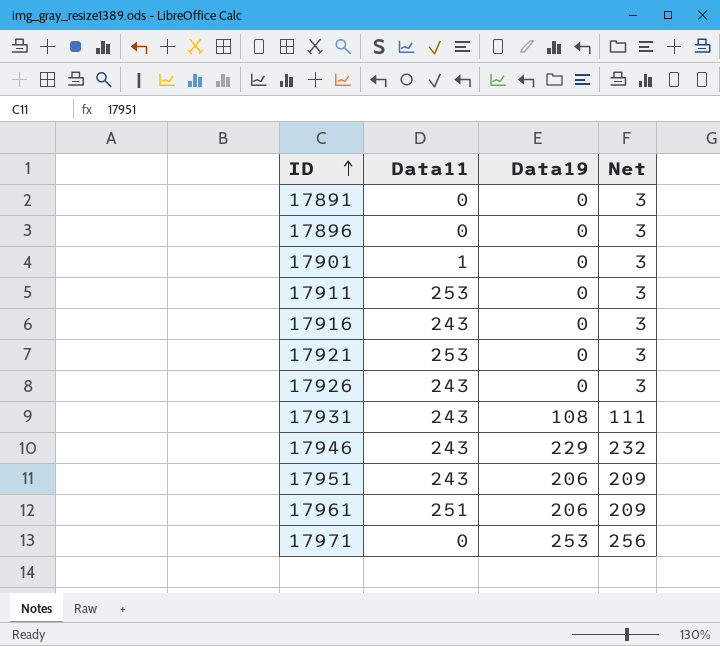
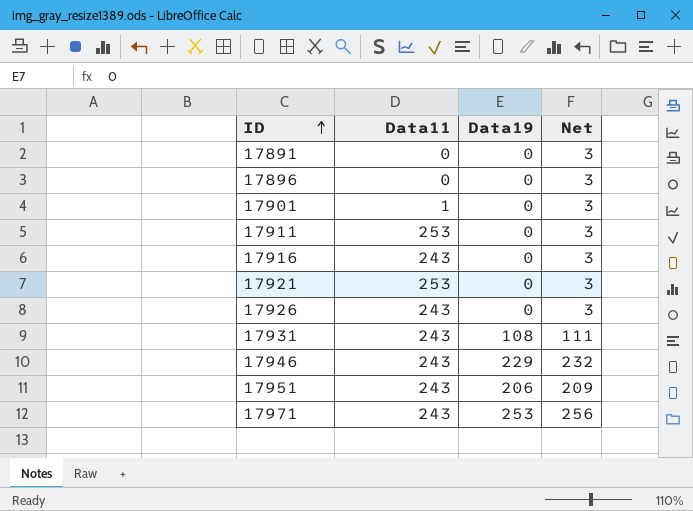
row 17961: 251 | 206 | 209 -> none
17971 | Data11: 0 -> 243

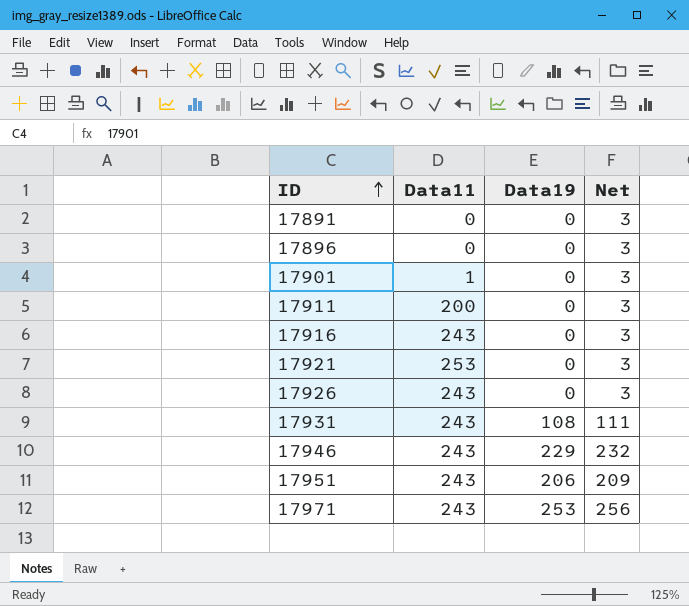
17911 | Data11: 253 -> 200

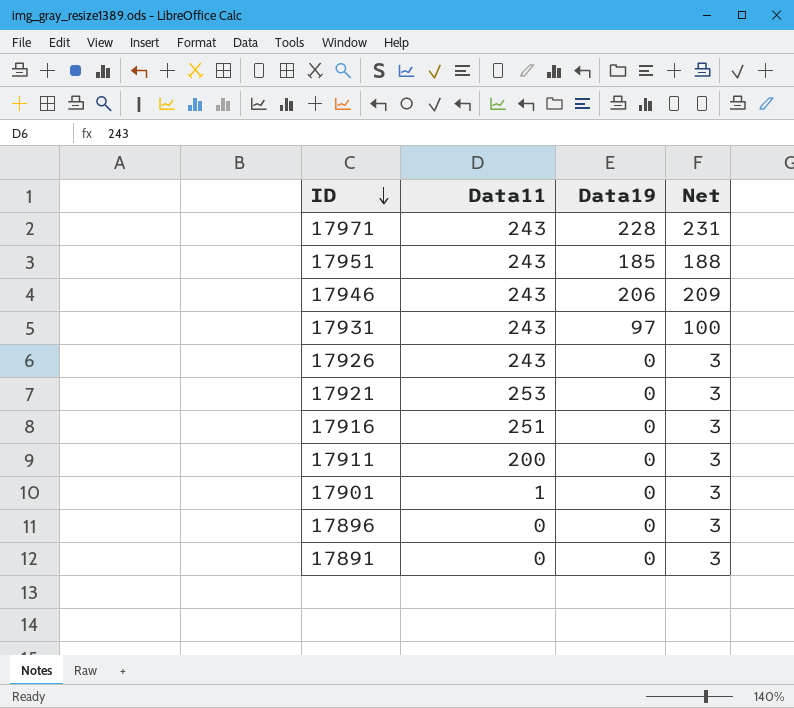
row order: ID ascending -> ID descending
17971 | Data19: 253 -> 228
17971 | Net: 256 -> 231
17951 | Data19: 206 -> 185
17951 | Net: 209 -> 188
17946 | Data19: 229 -> 206
17946 | Net: 232 -> 209
17931 | Data19: 108 -> 97
17931 | Net: 111 -> 100
17916 | Data11: 243 -> 251

